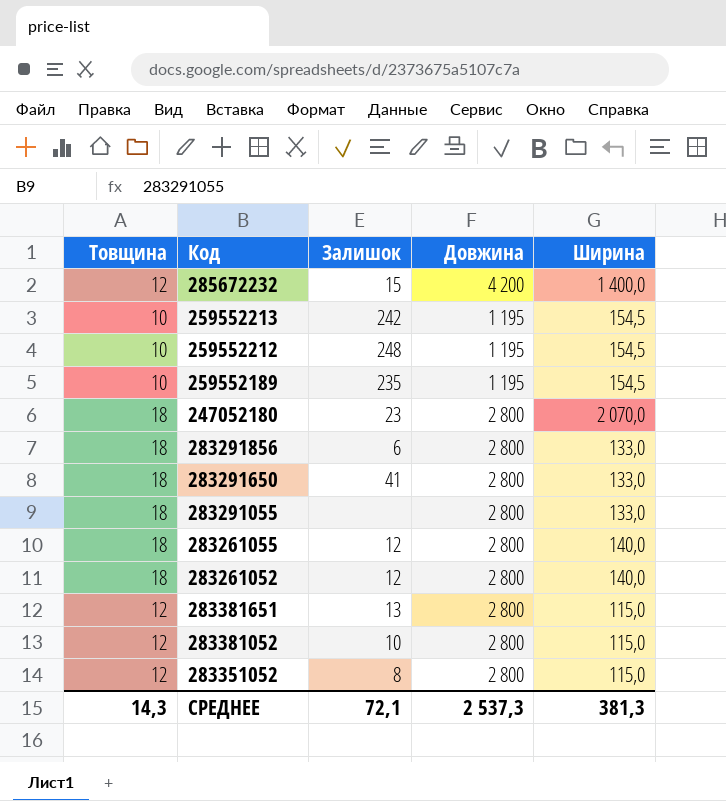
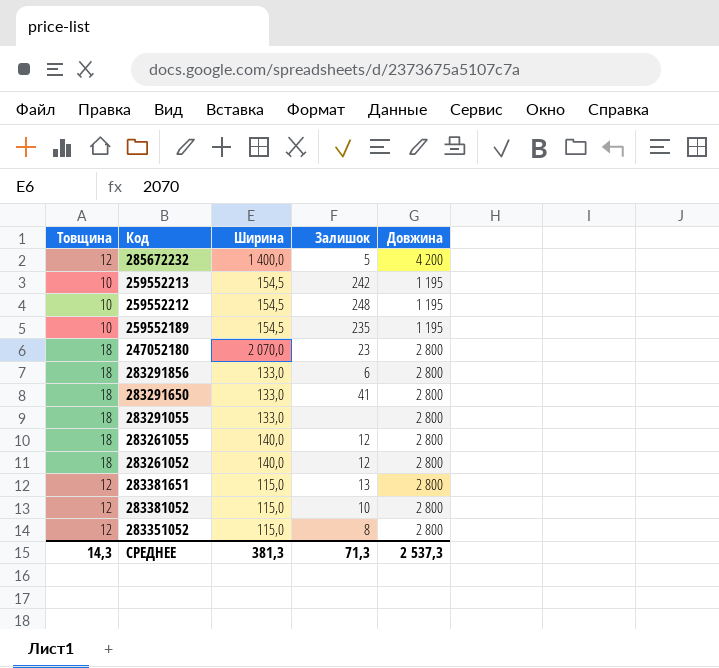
column Ширина | position: 5 -> 3
285672232 | Залишок: 15 -> 5
СРЕДНЕЕ | Залишок: 72,1 -> 71,3

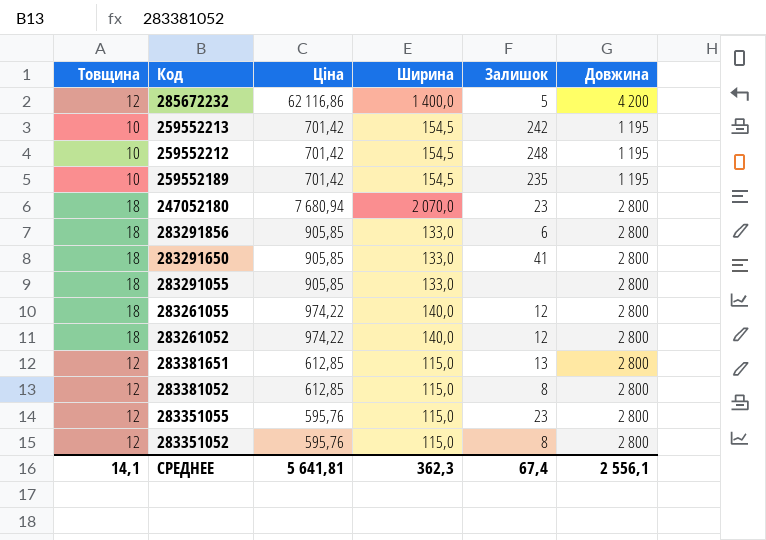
column Ціна | position: none -> 3
283381052 | Залишок: 10 -> 8
row 283351055: none -> 12 | 595,76 | 115,0 | 23 | 2 800
СРЕДНЕЕ | Товщина: 14,3 -> 14,1
СРЕДНЕЕ | Ширина: 381,3 -> 362,3
СРЕДНЕЕ | Залишок: 71,3 -> 67,4
СРЕДНЕЕ | Довжина: 2 537,3 -> 2 556,1

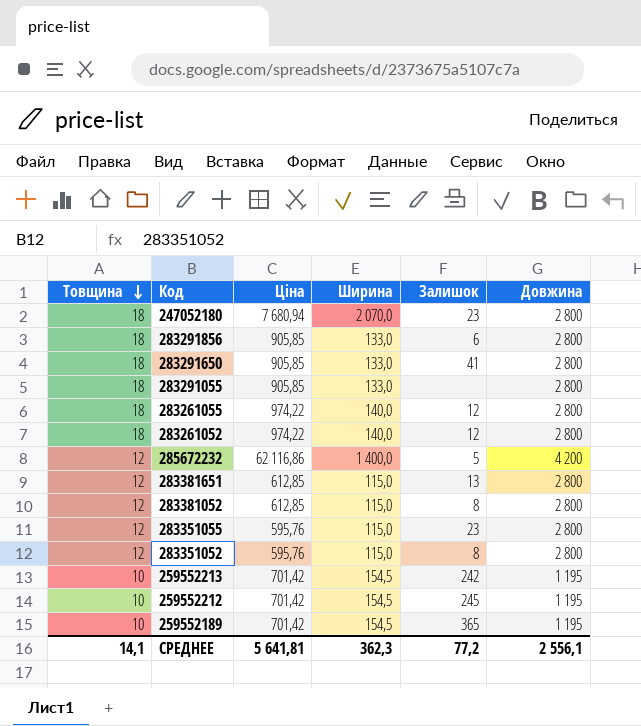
row order: none -> Товщина descending
259552212 | Залишок: 248 -> 245
259552189 | Залишок: 235 -> 365
СРЕДНЕЕ | Залишок: 67,4 -> 77,2

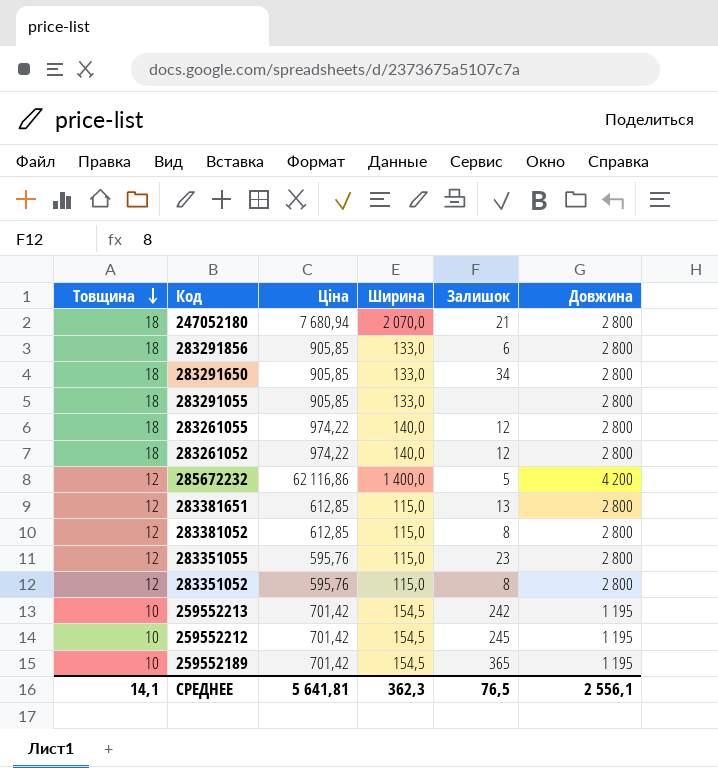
247052180 | Залишок: 23 -> 21
283291650 | Залишок: 41 -> 34
СРЕДНЕЕ | Залишок: 77,2 -> 76,5

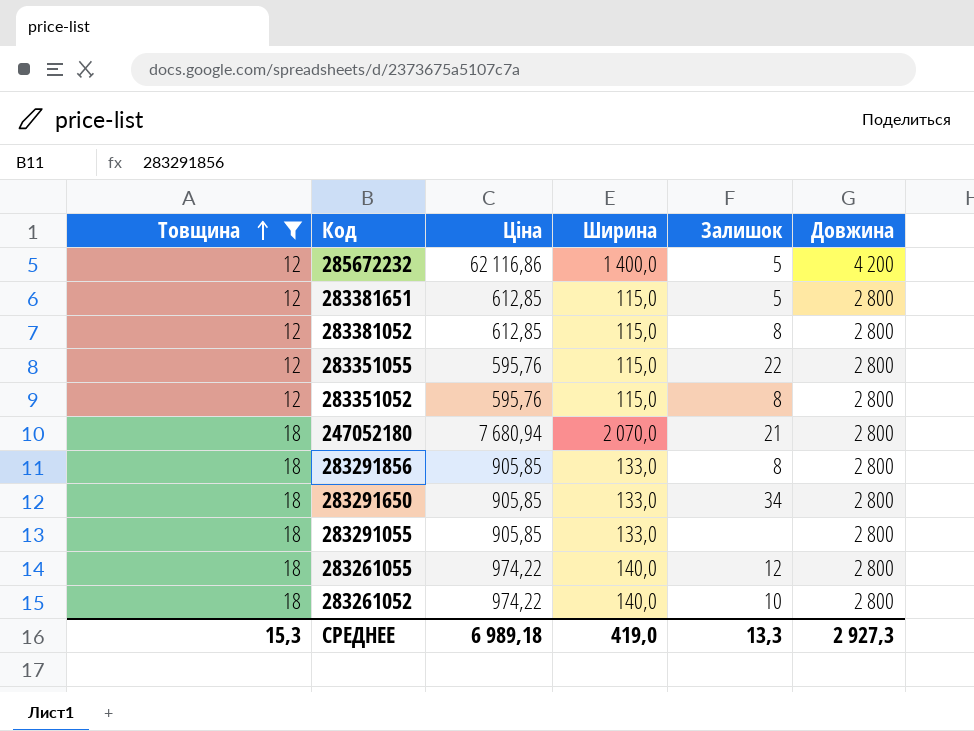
filter: none -> Товщина != 10
row order: Товщина descending -> Товщина ascending
283381651 | Залишок: 13 -> 5
283351055 | Залишок: 23 -> 22
283291856 | Залишок: 6 -> 8
283261052 | Залишок: 12 -> 10
СРЕДНЕЕ | Товщина: 14,1 -> 15,3
СРЕДНЕЕ | Ціна: 5 641,81 -> 6 989,18
СРЕДНЕЕ | Ширина: 362,3 -> 419,0
СРЕДНЕЕ | Залишок: 76,5 -> 13,3
СРЕДНЕЕ | Довжина: 2 556,1 -> 2 927,3

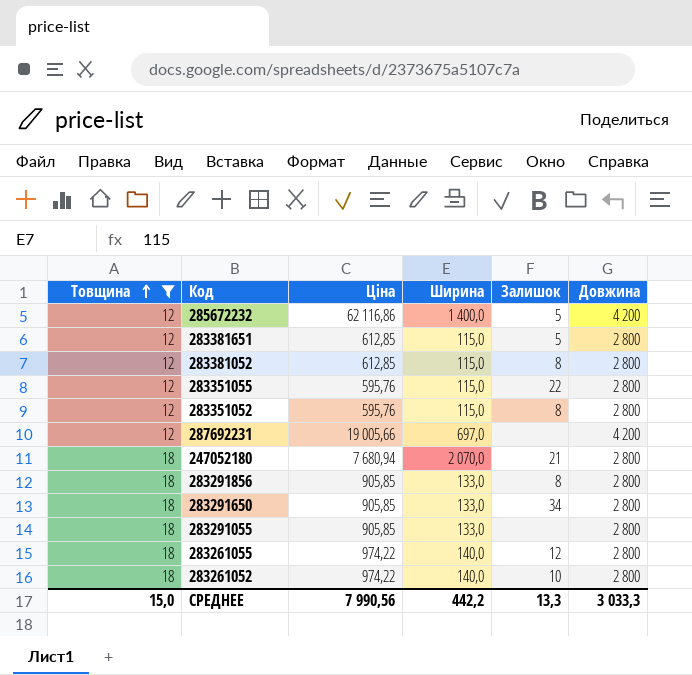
row 287692231: none -> 12 | 19 005,66 | 697,0 | none | 4 200
СРЕДНЕЕ | Товщина: 15,3 -> 15,0
СРЕДНЕЕ | Ціна: 6 989,18 -> 7 990,56
СРЕДНЕЕ | Ширина: 419,0 -> 442,2
СРЕДНЕЕ | Довжина: 2 927,3 -> 3 033,3

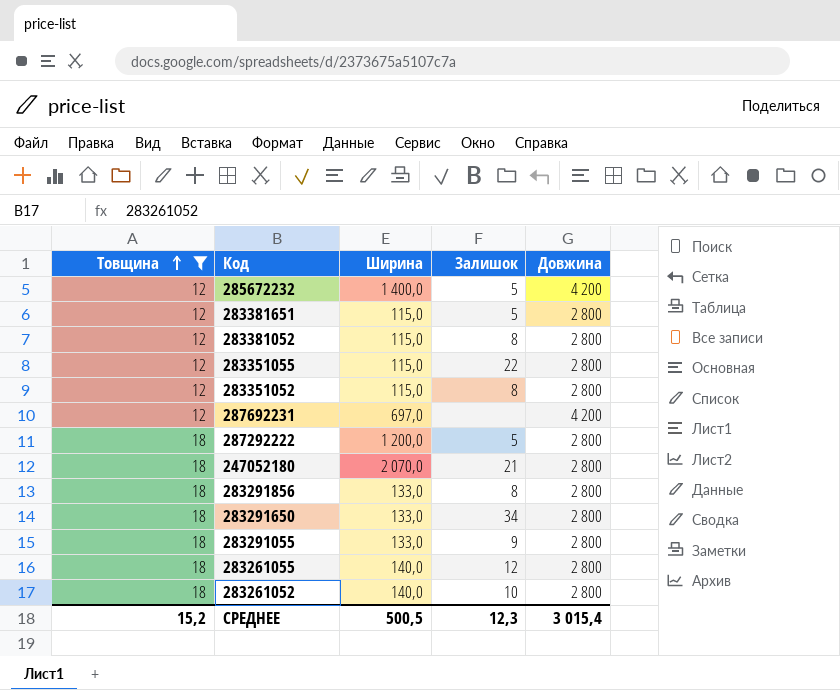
column Ціна | position: 3 -> none
row 287292222: none -> 18 | 1 200,0 | 5 | 2 800
283291055 | Залишок: none -> 9
СРЕДНЕЕ | Товщина: 15,0 -> 15,2
СРЕДНЕЕ | Ширина: 442,2 -> 500,5
СРЕДНЕЕ | Залишок: 13,3 -> 12,3
СРЕДНЕЕ | Довжина: 3 033,3 -> 3 015,4

